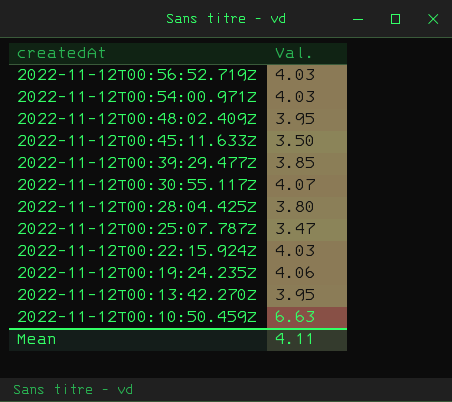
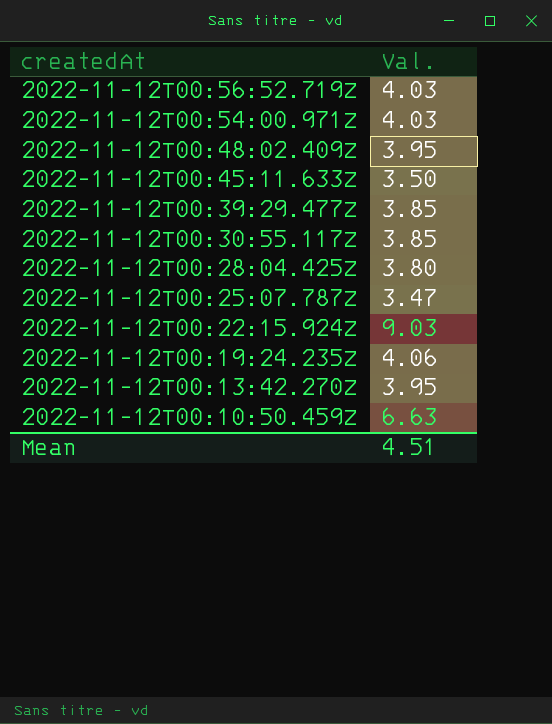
2022-11-12T00:30:55.117Z | Val.: 4.07 -> 3.85
2022-11-12T00:22:15.924Z | Val.: 4.03 -> 9.03
Mean | Val.: 4.11 -> 4.51

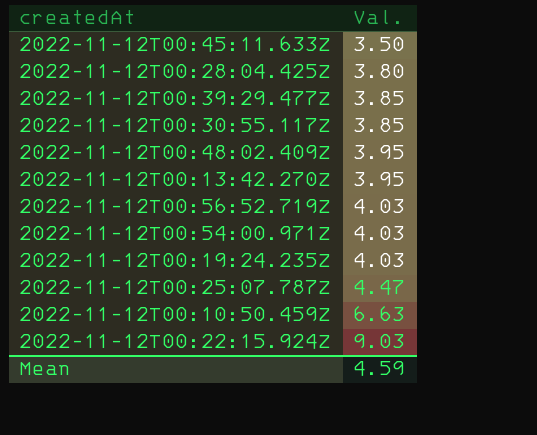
row order: createdAt descending -> Val. ascending
2022-11-12T00:19:24.235Z | Val.: 4.06 -> 4.03
2022-11-12T00:25:07.787Z | Val.: 3.47 -> 4.47
Mean | Val.: 4.51 -> 4.59

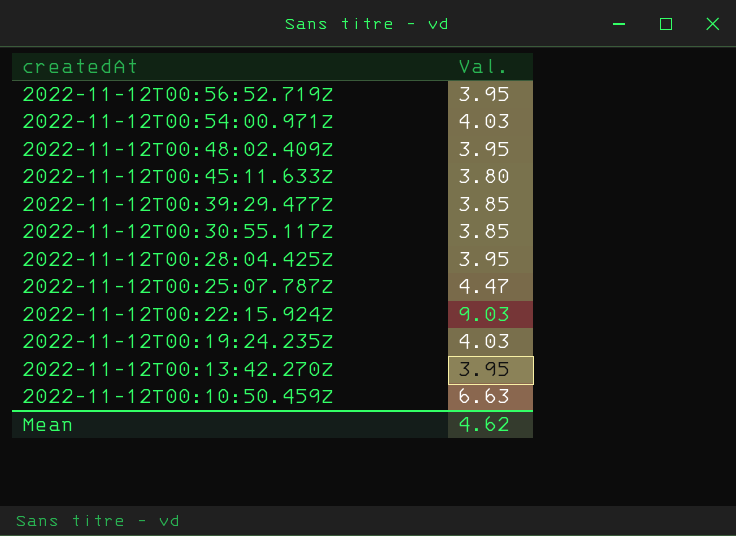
row order: Val. ascending -> createdAt descending
2022-11-12T00:56:52.719Z | Val.: 4.03 -> 3.95
2022-11-12T00:45:11.633Z | Val.: 3.50 -> 3.80
2022-11-12T00:28:04.425Z | Val.: 3.80 -> 3.95
Mean | Val.: 4.59 -> 4.62

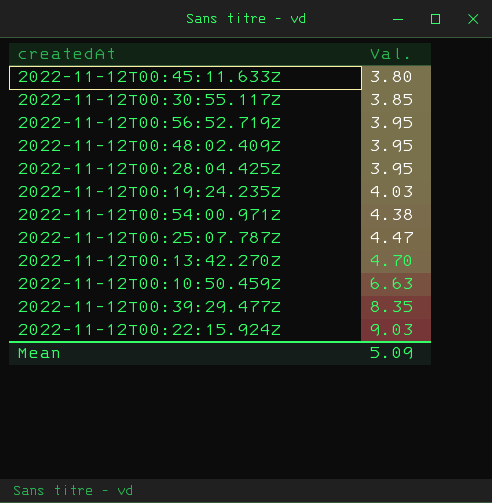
row order: createdAt descending -> Val. ascending
2022-11-12T00:54:00.971Z | Val.: 4.03 -> 4.38
2022-11-12T00:13:42.270Z | Val.: 3.95 -> 4.70
2022-11-12T00:39:29.477Z | Val.: 3.85 -> 8.35
Mean | Val.: 4.62 -> 5.09

